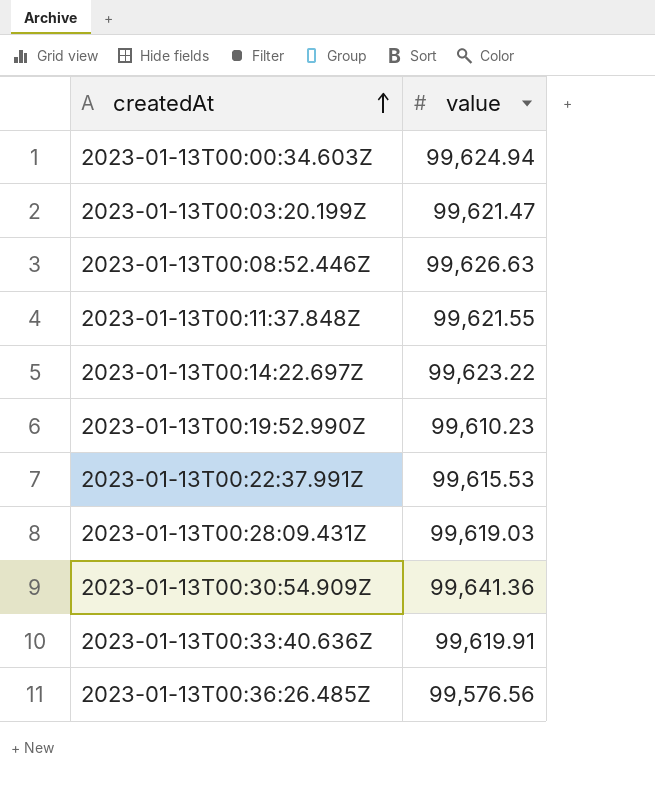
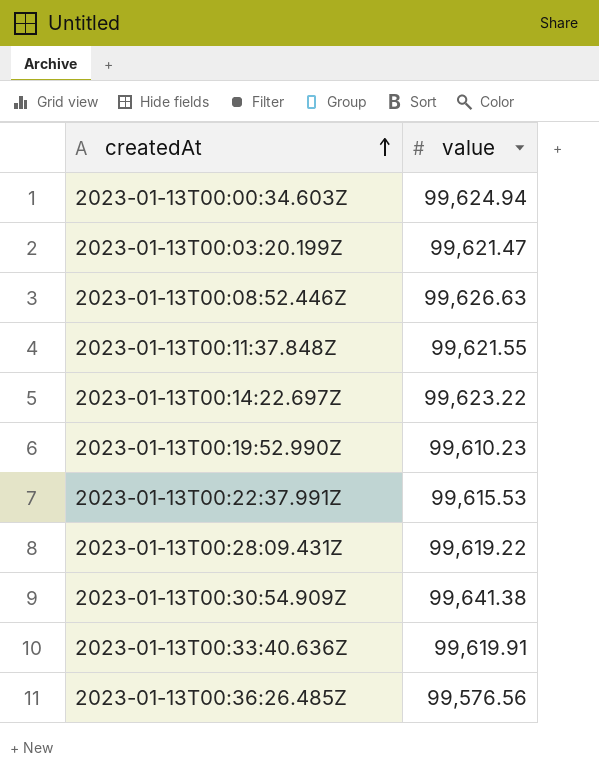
2023-01-13T00:28:09.431Z | value: 99,619.03 -> 99,619.22
2023-01-13T00:30:54.909Z | value: 99,641.36 -> 99,641.38

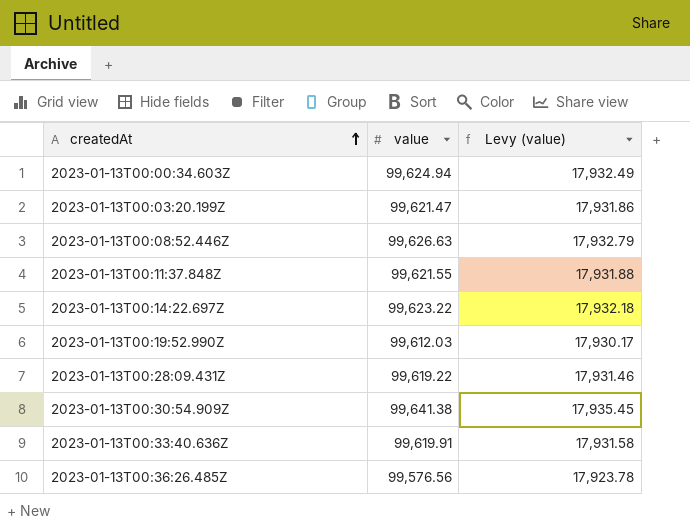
column Levy (value) | formula: none -> [value] * 0.18
row 2023-01-13T00:22:37.991Z: 99,615.53 -> none
2023-01-13T00:19:52.990Z | value: 99,610.23 -> 99,612.03

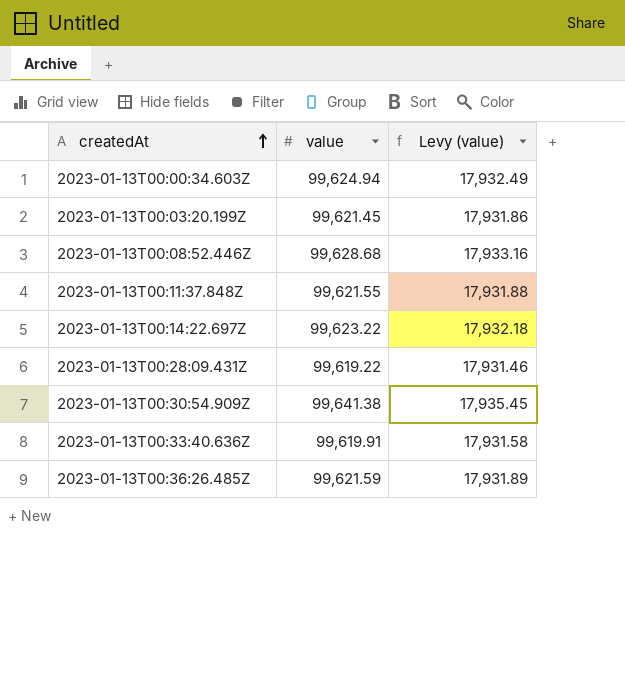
row 2023-01-13T00:19:52.990Z: 99,612.03 | 17,930.17 -> none
2023-01-13T00:03:20.199Z | value: 99,621.47 -> 99,621.45
2023-01-13T00:08:52.446Z | value: 99,626.63 -> 99,628.68
2023-01-13T00:08:52.446Z | Levy (value): 17,932.79 -> 17,933.16
2023-01-13T00:36:26.485Z | value: 99,576.56 -> 99,621.59
2023-01-13T00:36:26.485Z | Levy (value): 17,923.78 -> 17,931.89

